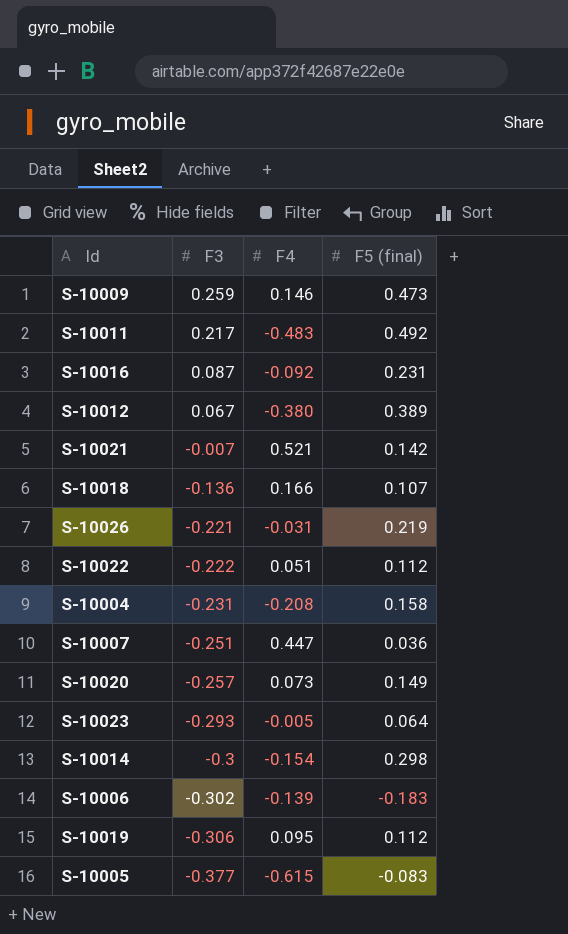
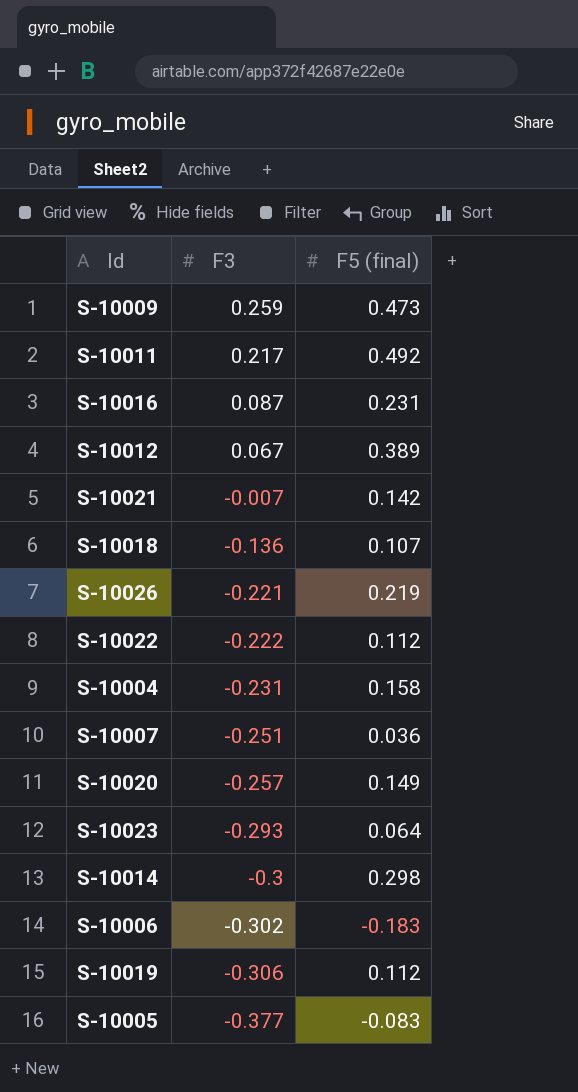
column F4 | position: 3 -> none

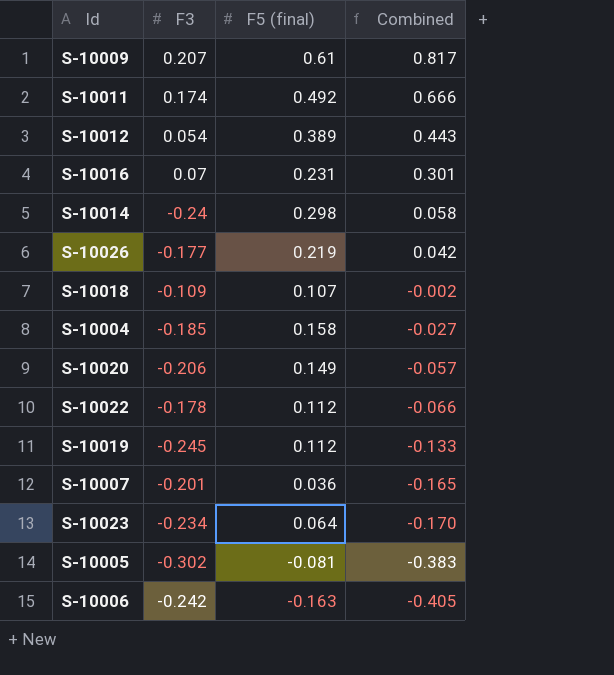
row order: F3 descending -> Combined descending
column Combined | formula: none -> [F3] + [F5 (final)]
row S-10021: -0.007 | 0.142 -> none
S-10009 | F3: 0.259 -> 0.207
S-10009 | F5 (final): 0.473 -> 0.61
S-10011 | F3: 0.217 -> 0.174
S-10012 | F3: 0.067 -> 0.054
S-10016 | F3: 0.087 -> 0.07
S-10014 | F3: -0.3 -> -0.24
S-10026 | F3: -0.221 -> -0.177
S-10018 | F3: -0.136 -> -0.109
S-10004 | F3: -0.231 -> -0.185
S-10020 | F3: -0.257 -> -0.206
S-10022 | F3: -0.222 -> -0.178
S-10019 | F3: -0.306 -> -0.245
S-10007 | F3: -0.251 -> -0.201
S-10023 | F3: -0.293 -> -0.234
S-10005 | F3: -0.377 -> -0.302
S-10005 | F5 (final): -0.083 -> -0.081
S-10006 | F3: -0.302 -> -0.242
S-10006 | F5 (final): -0.183 -> -0.163

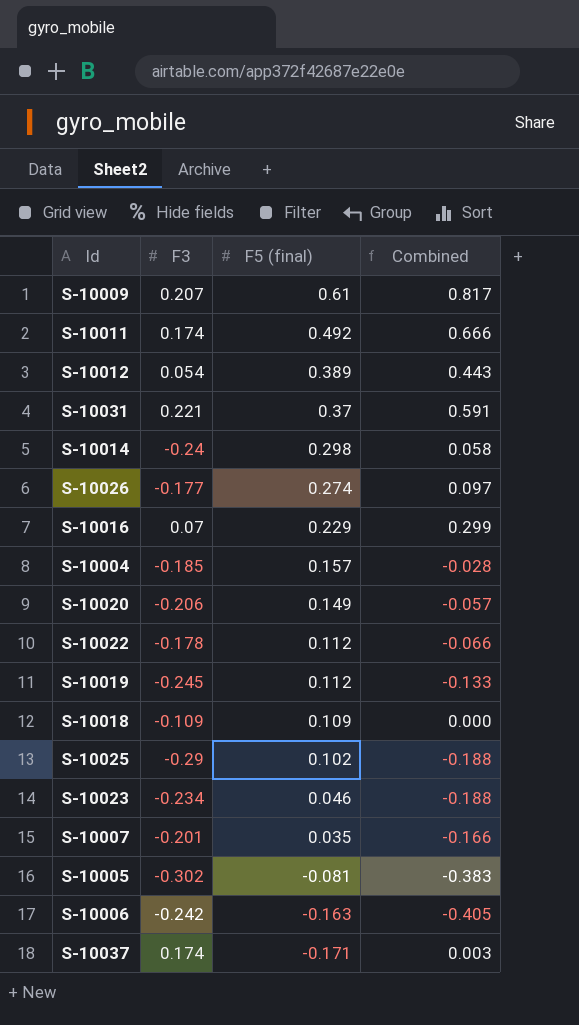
row order: Combined descending -> F5 (final) descending
row S-10031: none -> 0.221 | 0.37 | 0.591
S-10026 | F5 (final): 0.219 -> 0.274
S-10026 | Combined: 0.042 -> 0.097
S-10016 | F5 (final): 0.231 -> 0.229
S-10016 | Combined: 0.301 -> 0.299
S-10004 | F5 (final): 0.158 -> 0.157
S-10004 | Combined: -0.027 -> -0.028
S-10018 | F5 (final): 0.107 -> 0.109
S-10018 | Combined: -0.002 -> 0.000
row S-10025: none -> -0.29 | 0.102 | -0.188
S-10023 | F5 (final): 0.064 -> 0.046
S-10023 | Combined: -0.170 -> -0.188
S-10007 | F5 (final): 0.036 -> 0.035
S-10007 | Combined: -0.165 -> -0.166
row S-10037: none -> 0.174 | -0.171 | 0.003

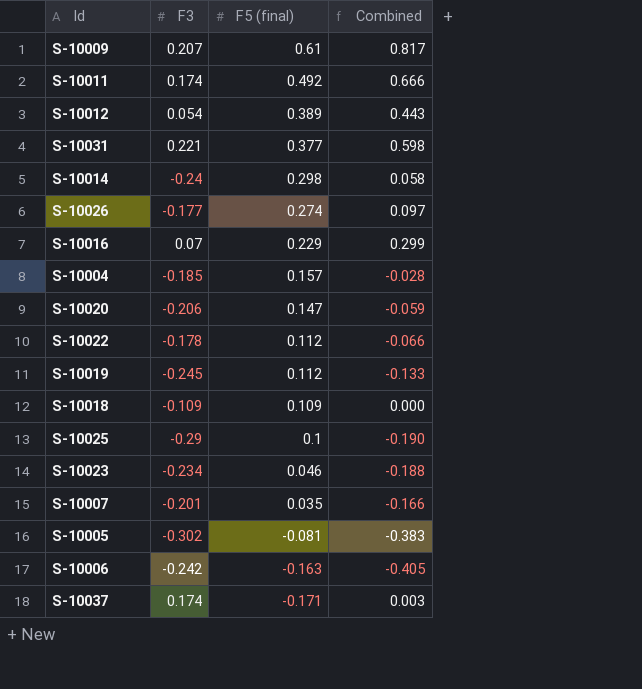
S-10031 | F5 (final): 0.37 -> 0.377
S-10031 | Combined: 0.591 -> 0.598
S-10020 | F5 (final): 0.149 -> 0.147
S-10020 | Combined: -0.057 -> -0.059
S-10025 | F5 (final): 0.102 -> 0.1
S-10025 | Combined: -0.188 -> -0.190

